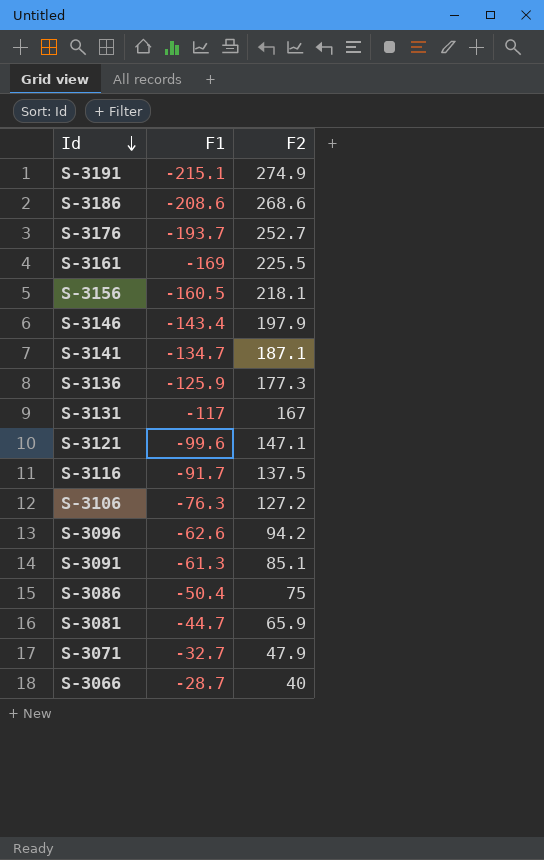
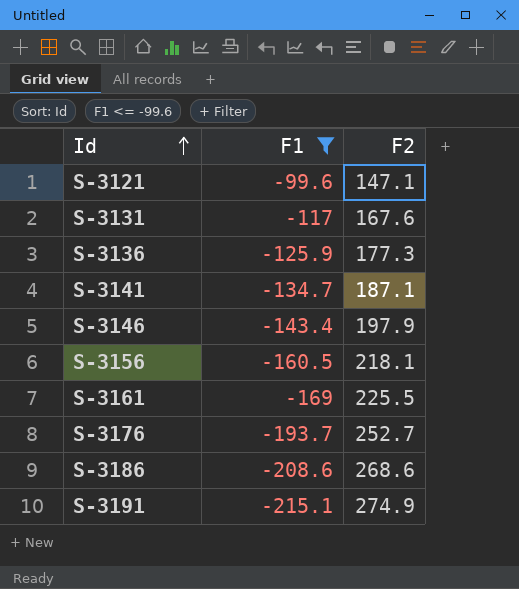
filter: none -> F1 <= -99.6
row order: Id descending -> Id ascending
S-3131 | F2: 167 -> 167.6

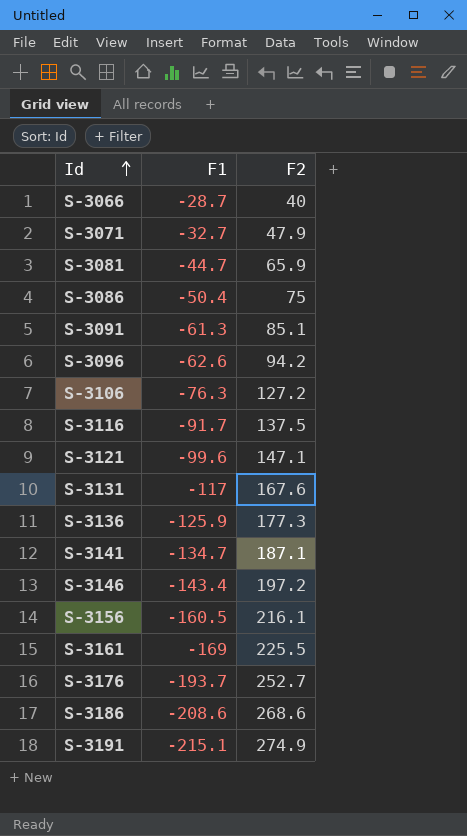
filter: F1 <= -99.6 -> none
S-3146 | F2: 197.9 -> 197.2
S-3156 | F2: 218.1 -> 216.1

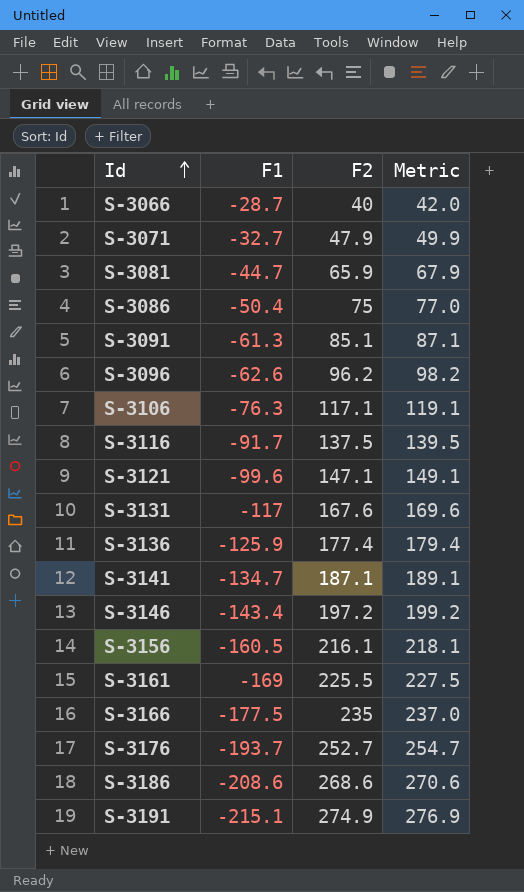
column Metric | formula: none -> [F2] + 2
S-3096 | F2: 94.2 -> 96.2
S-3106 | F2: 127.2 -> 117.1
S-3136 | F2: 177.3 -> 177.4
row S-3166: none -> -177.5 | 235 | 237.0

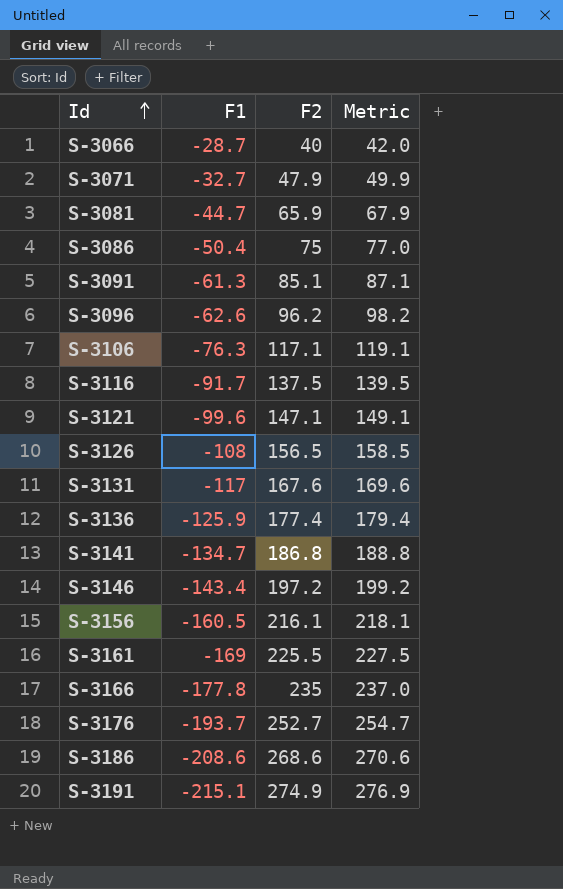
row S-3126: none -> -108 | 156.5 | 158.5
S-3141 | F2: 187.1 -> 186.8
S-3141 | Metric: 189.1 -> 188.8
S-3166 | F1: -177.5 -> -177.8

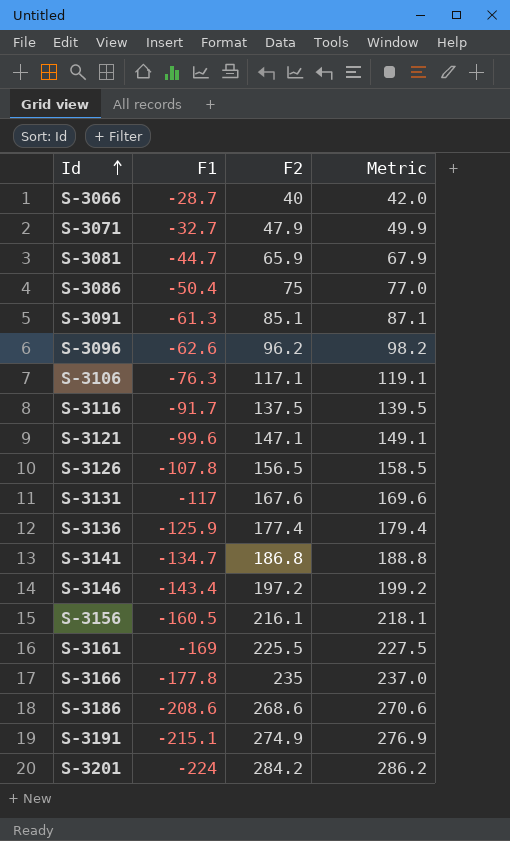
row S-3176: -193.7 | 252.7 | 254.7 -> none
S-3126 | F1: -108 -> -107.8
row S-3201: none -> -224 | 284.2 | 286.2

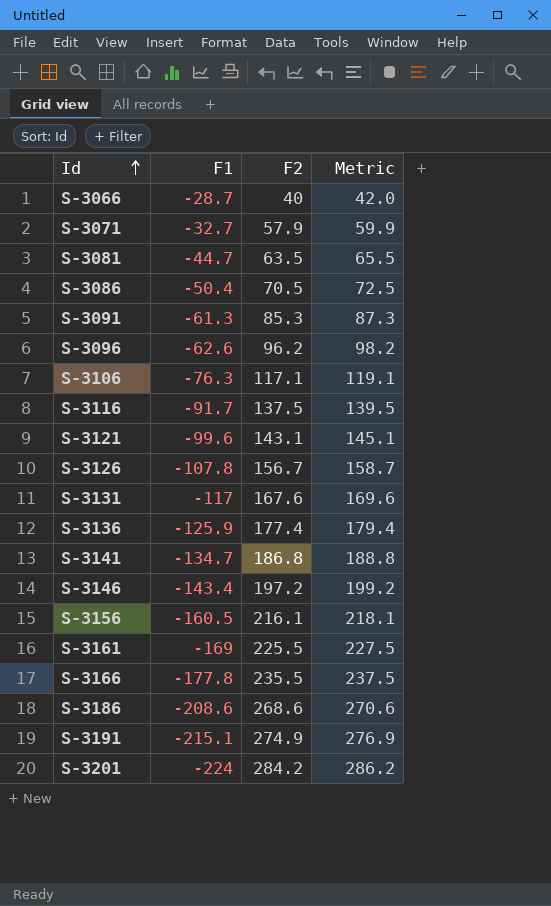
S-3071 | F2: 47.9 -> 57.9
S-3071 | Metric: 49.9 -> 59.9
S-3081 | F2: 65.9 -> 63.5
S-3081 | Metric: 67.9 -> 65.5
S-3086 | F2: 75 -> 70.5
S-3086 | Metric: 77.0 -> 72.5
S-3091 | F2: 85.1 -> 85.3
S-3091 | Metric: 87.1 -> 87.3
S-3121 | F2: 147.1 -> 143.1
S-3121 | Metric: 149.1 -> 145.1
S-3126 | F2: 156.5 -> 156.7
S-3126 | Metric: 158.5 -> 158.7
S-3166 | F2: 235 -> 235.5
S-3166 | Metric: 237.0 -> 237.5

